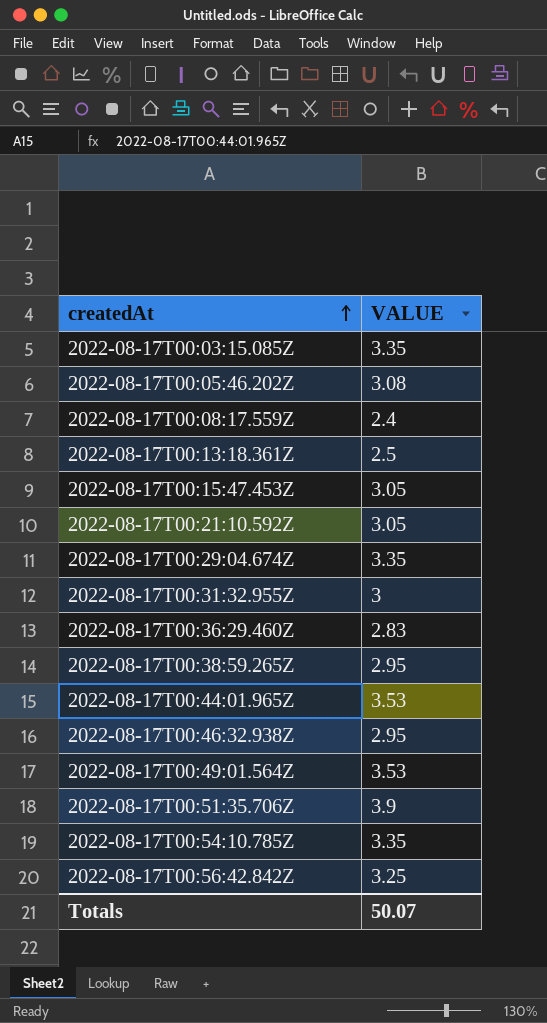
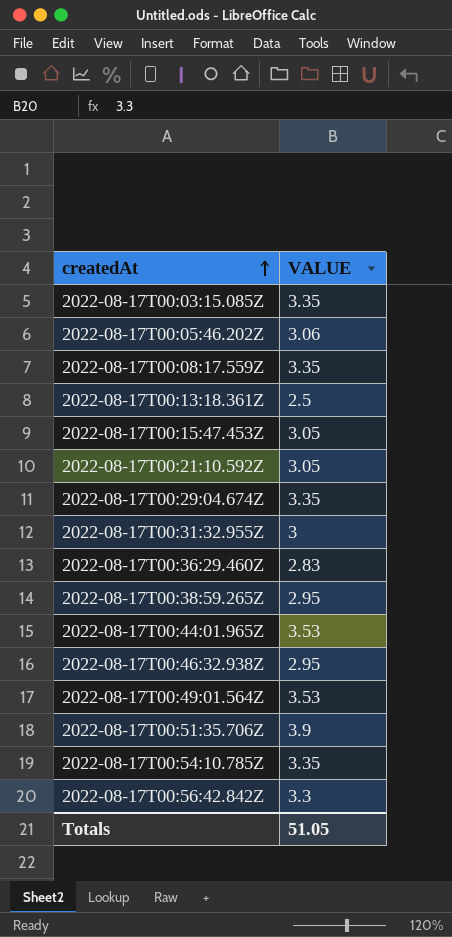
2022-08-17T00:05:46.202Z | VALUE: 3.08 -> 3.06
2022-08-17T00:08:17.559Z | VALUE: 2.4 -> 3.35
2022-08-17T00:56:42.842Z | VALUE: 3.25 -> 3.3
Totals | VALUE: 50.07 -> 51.05

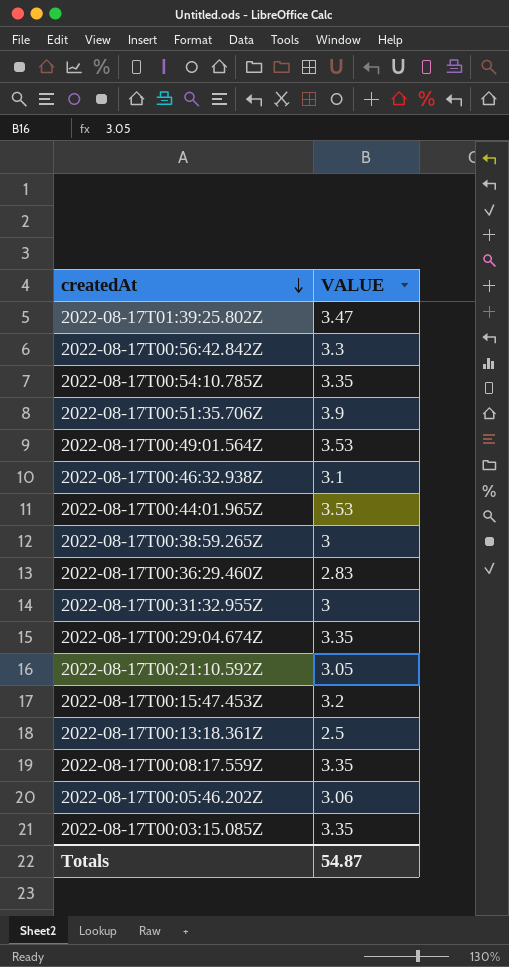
row order: createdAt ascending -> createdAt descending
row 2022-08-17T01:39:25.802Z: none -> 3.47
2022-08-17T00:46:32.938Z | VALUE: 2.95 -> 3.1
2022-08-17T00:38:59.265Z | VALUE: 2.95 -> 3
2022-08-17T00:15:47.453Z | VALUE: 3.05 -> 3.2
Totals | VALUE: 51.05 -> 54.87

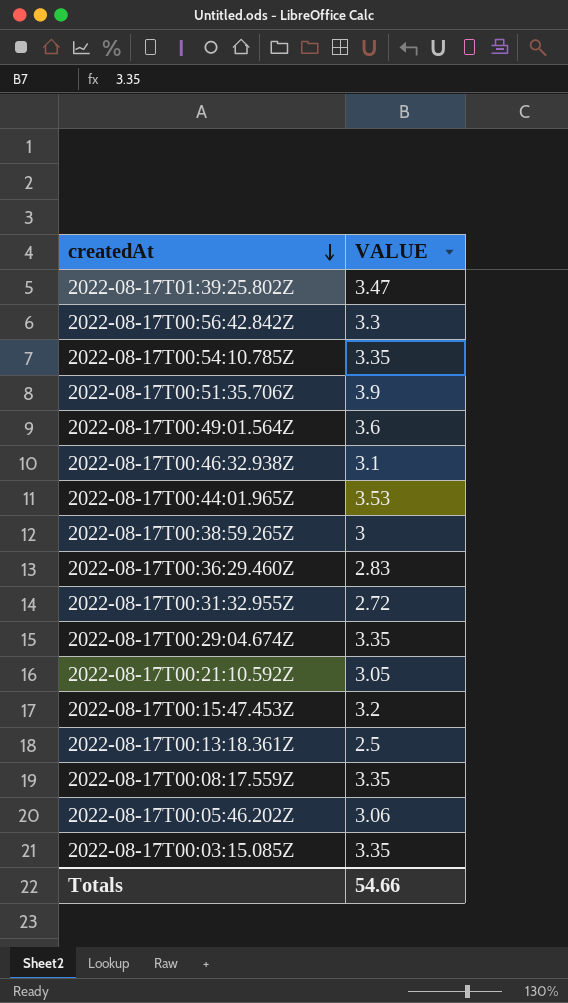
2022-08-17T00:49:01.564Z | VALUE: 3.53 -> 3.6
2022-08-17T00:31:32.955Z | VALUE: 3 -> 2.72
Totals | VALUE: 54.87 -> 54.66

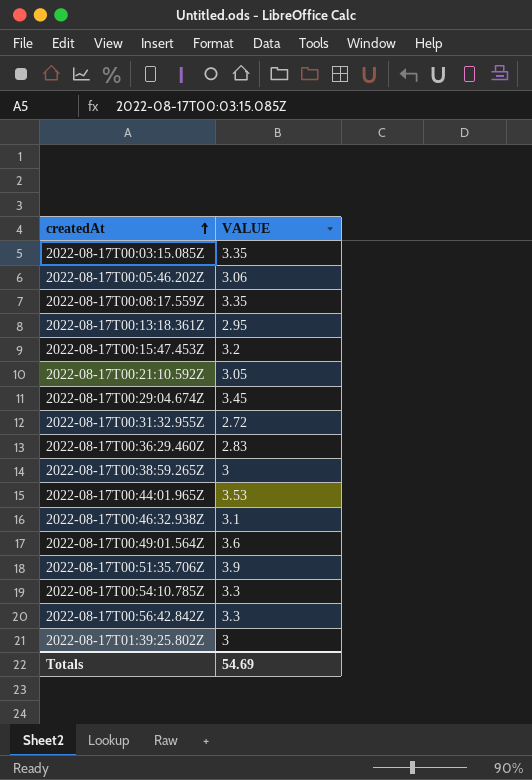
row order: createdAt descending -> createdAt ascending
2022-08-17T00:13:18.361Z | VALUE: 2.5 -> 2.95
2022-08-17T00:29:04.674Z | VALUE: 3.35 -> 3.45
2022-08-17T00:54:10.785Z | VALUE: 3.35 -> 3.3
2022-08-17T01:39:25.802Z | VALUE: 3.47 -> 3
Totals | VALUE: 54.66 -> 54.69

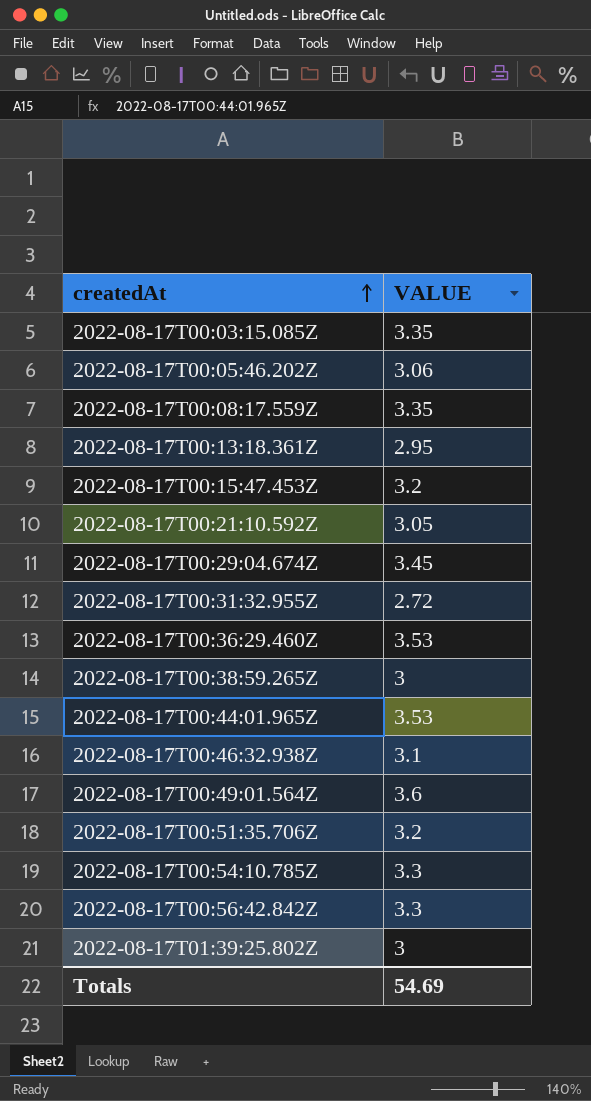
2022-08-17T00:36:29.460Z | VALUE: 2.83 -> 3.53
2022-08-17T00:51:35.706Z | VALUE: 3.9 -> 3.2

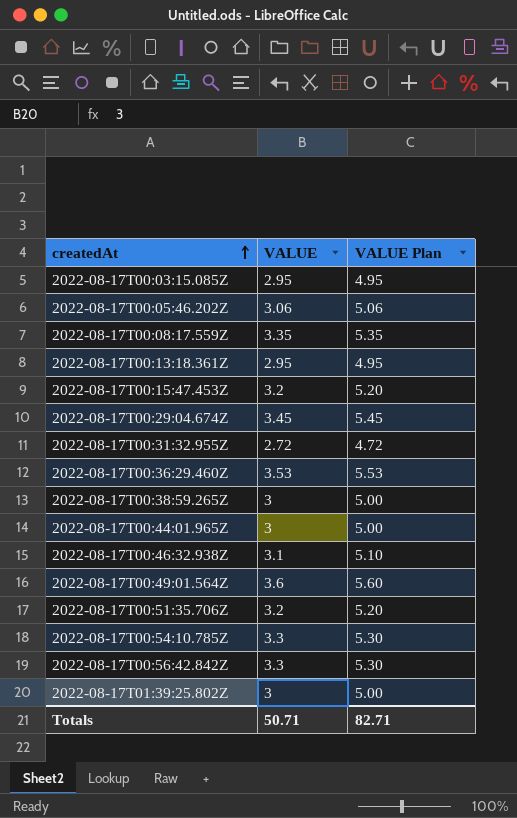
column VALUE Plan | formula: none -> [VALUE] + 2
row 2022-08-17T00:21:10.592Z: 3.05 -> none
2022-08-17T00:03:15.085Z | VALUE: 3.35 -> 2.95
2022-08-17T00:44:01.965Z | VALUE: 3.53 -> 3
Totals | VALUE: 54.69 -> 50.71

